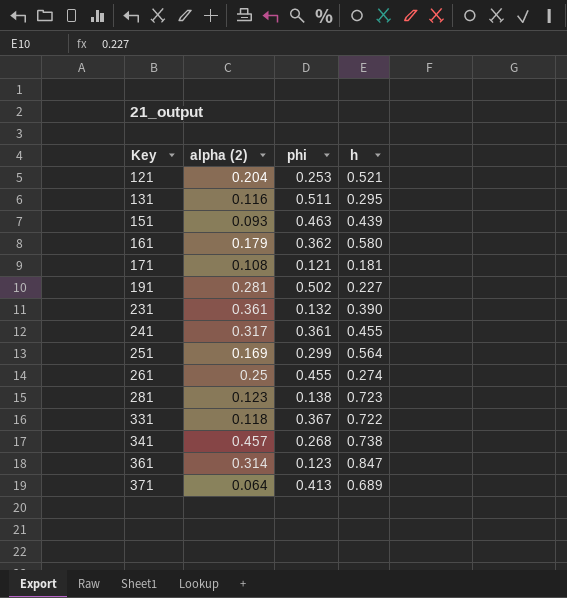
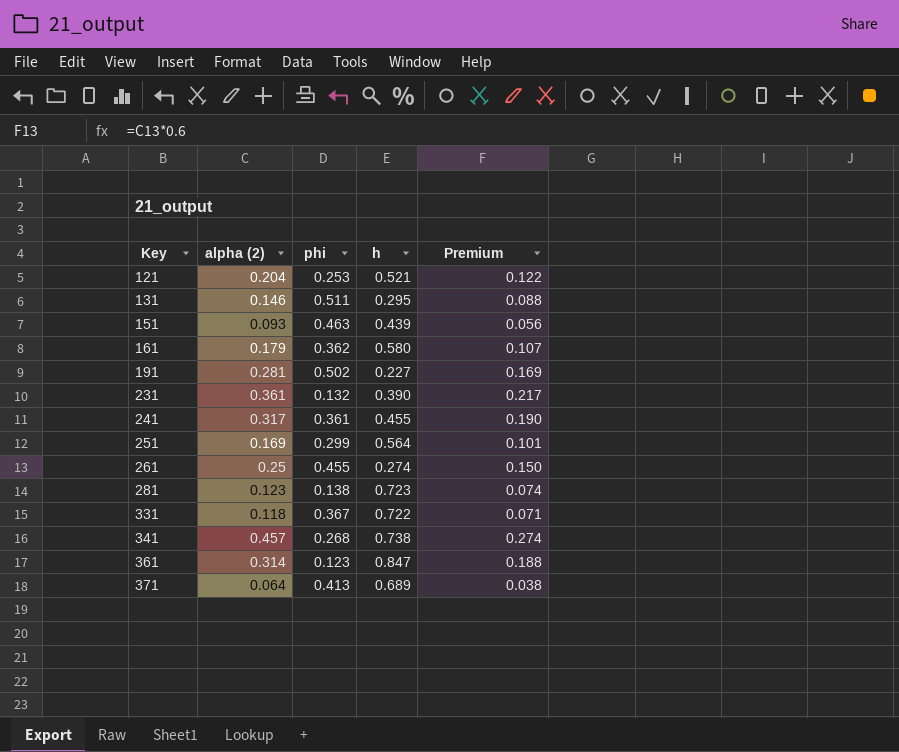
column Premium | formula: none -> [alpha (2)] * 0.6
row 171: 0.108 | 0.121 | 0.181 -> none
131 | alpha (2): 0.116 -> 0.146

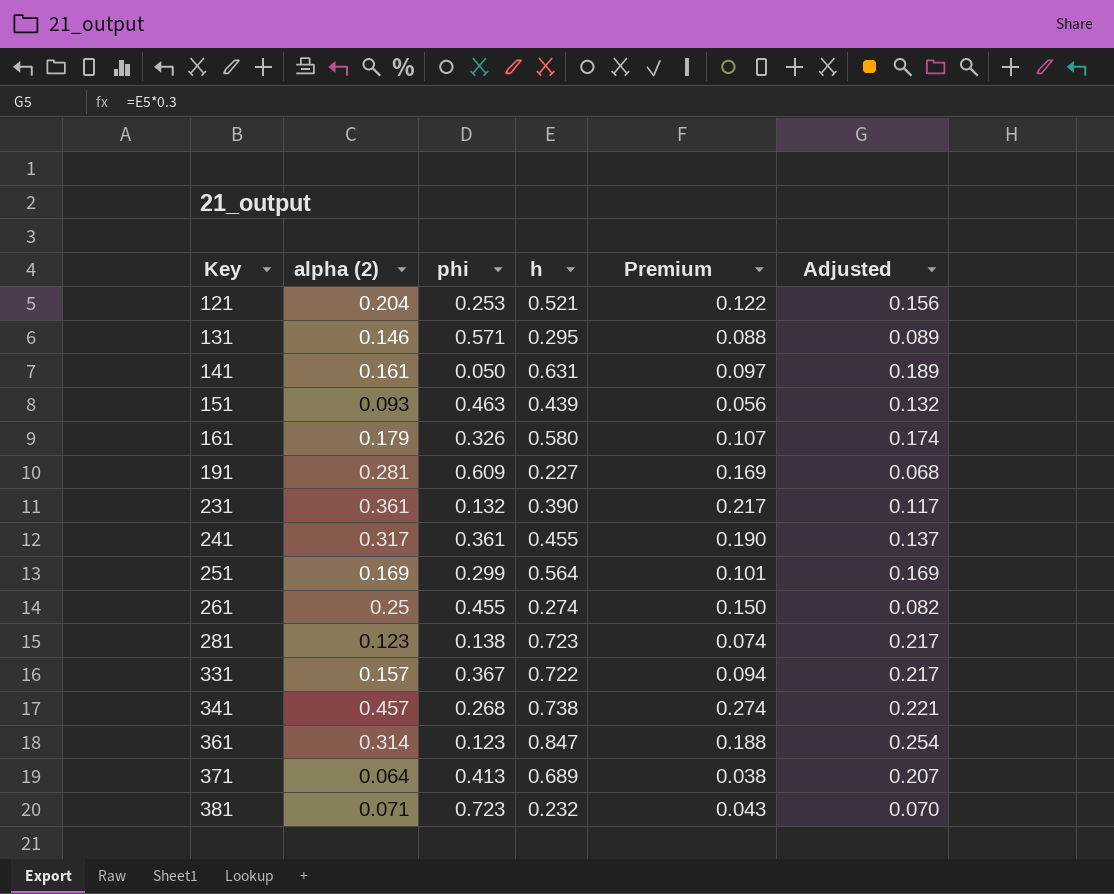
column Adjusted | formula: none -> [h] * 0.3
131 | phi: 0.511 -> 0.571
row 141: none -> 0.161 | 0.050 | 0.631 | 0.097 | 0.189
161 | phi: 0.362 -> 0.326
191 | phi: 0.502 -> 0.609
331 | alpha (2): 0.118 -> 0.157
331 | Premium: 0.071 -> 0.094
row 381: none -> 0.071 | 0.723 | 0.232 | 0.043 | 0.070

